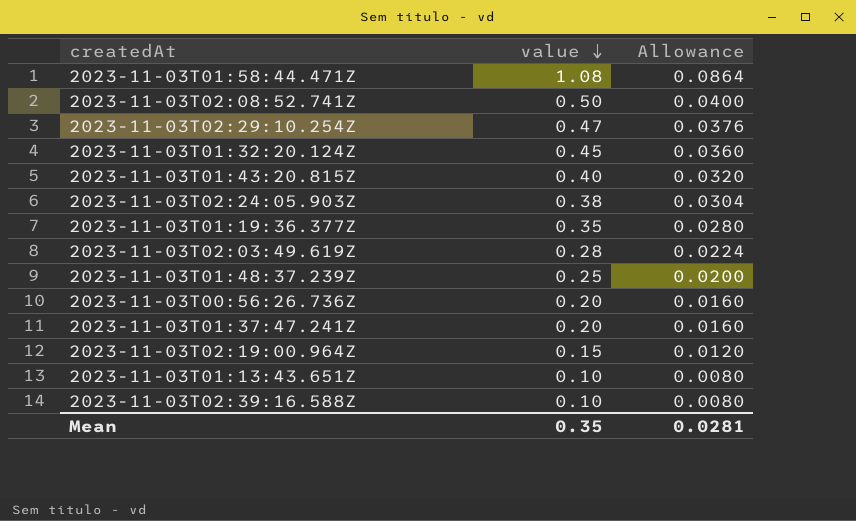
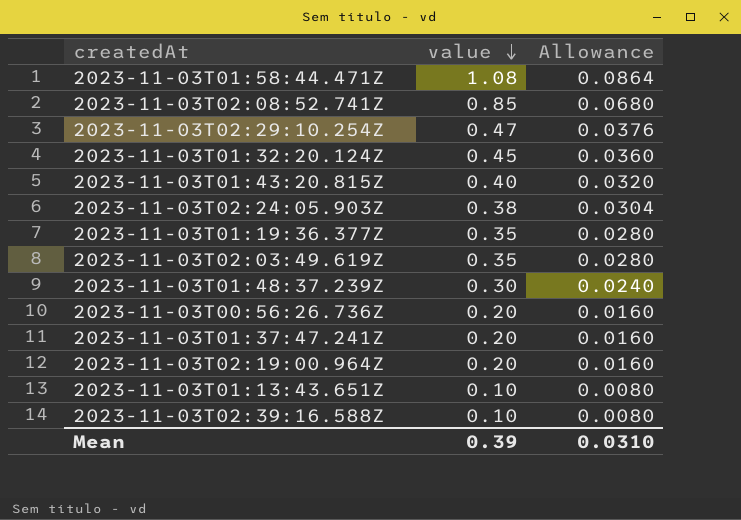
2023-11-03T02:08:52.741Z | value: 0.50 -> 0.85
2023-11-03T02:08:52.741Z | Allowance: 0.0400 -> 0.0680
2023-11-03T02:03:49.619Z | value: 0.28 -> 0.35
2023-11-03T02:03:49.619Z | Allowance: 0.0224 -> 0.0280
2023-11-03T01:48:37.239Z | value: 0.25 -> 0.30
2023-11-03T01:48:37.239Z | Allowance: 0.0200 -> 0.0240
2023-11-03T02:19:00.964Z | value: 0.15 -> 0.20
2023-11-03T02:19:00.964Z | Allowance: 0.0120 -> 0.0160
Mean | value: 0.35 -> 0.39
Mean | Allowance: 0.0281 -> 0.0310

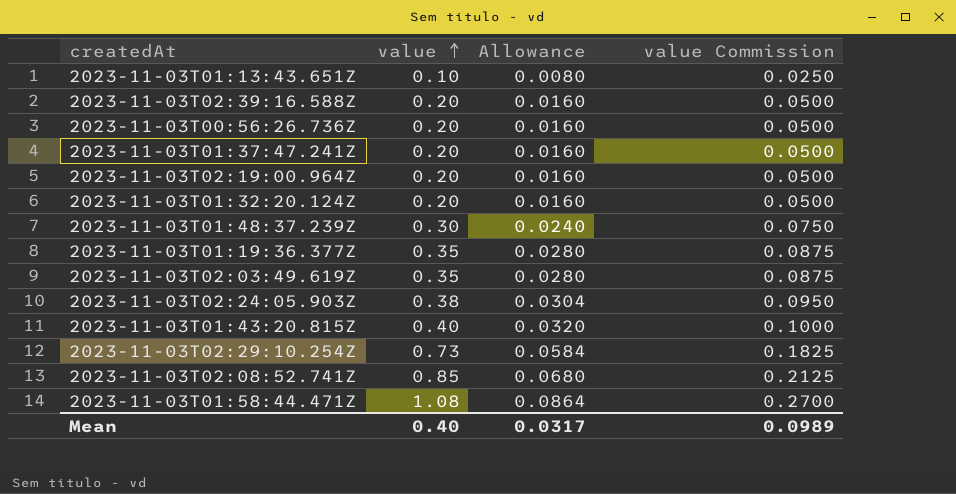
row order: value descending -> value ascending
column value Commission | formula: none -> [value] * 0.25
2023-11-03T02:39:16.588Z | value: 0.10 -> 0.20
2023-11-03T02:39:16.588Z | Allowance: 0.0080 -> 0.0160
2023-11-03T01:32:20.124Z | value: 0.45 -> 0.20
2023-11-03T01:32:20.124Z | Allowance: 0.0360 -> 0.0160
2023-11-03T02:29:10.254Z | value: 0.47 -> 0.73
2023-11-03T02:29:10.254Z | Allowance: 0.0376 -> 0.0584
Mean | value: 0.39 -> 0.40
Mean | Allowance: 0.0310 -> 0.0317

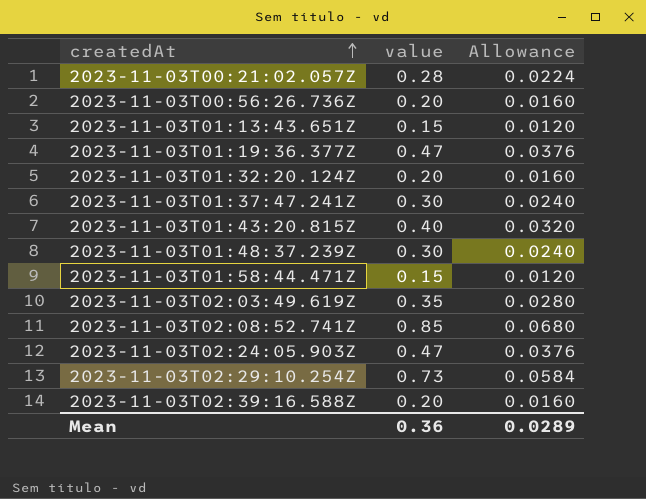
row order: value ascending -> createdAt ascending
column value Commission | formula: [value] * 0.25 -> none
row 2023-11-03T02:19:00.964Z: 0.20 | 0.0160 | 0.0500 -> none
row 2023-11-03T00:21:02.057Z: none -> 0.28 | 0.0224
2023-11-03T01:13:43.651Z | value: 0.10 -> 0.15
2023-11-03T01:13:43.651Z | Allowance: 0.0080 -> 0.0120
2023-11-03T01:19:36.377Z | value: 0.35 -> 0.47
2023-11-03T01:19:36.377Z | Allowance: 0.0280 -> 0.0376
2023-11-03T01:37:47.241Z | value: 0.20 -> 0.30
2023-11-03T01:37:47.241Z | Allowance: 0.0160 -> 0.0240
2023-11-03T01:58:44.471Z | value: 1.08 -> 0.15
2023-11-03T01:58:44.471Z | Allowance: 0.0864 -> 0.0120
2023-11-03T02:24:05.903Z | value: 0.38 -> 0.47
2023-11-03T02:24:05.903Z | Allowance: 0.0304 -> 0.0376
Mean | value: 0.40 -> 0.36
Mean | Allowance: 0.0317 -> 0.0289

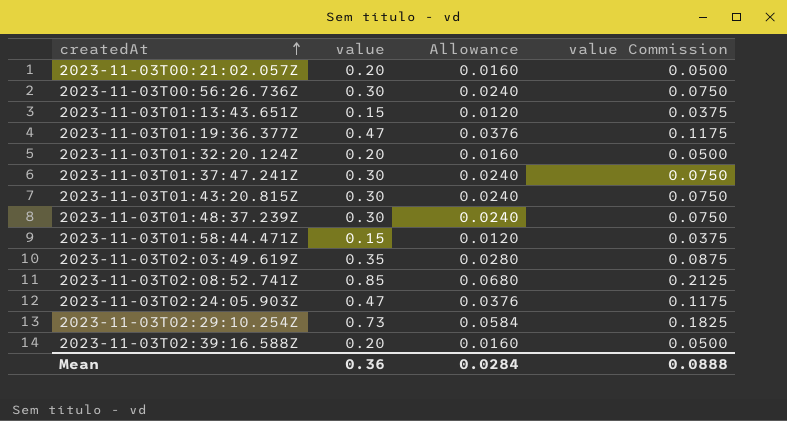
column value Commission | formula: none -> [value] * 0.25
2023-11-03T00:21:02.057Z | value: 0.28 -> 0.20
2023-11-03T00:21:02.057Z | Allowance: 0.0224 -> 0.0160
2023-11-03T00:56:26.736Z | value: 0.20 -> 0.30
2023-11-03T00:56:26.736Z | Allowance: 0.0160 -> 0.0240
2023-11-03T01:43:20.815Z | value: 0.40 -> 0.30
2023-11-03T01:43:20.815Z | Allowance: 0.0320 -> 0.0240
Mean | Allowance: 0.0289 -> 0.0284

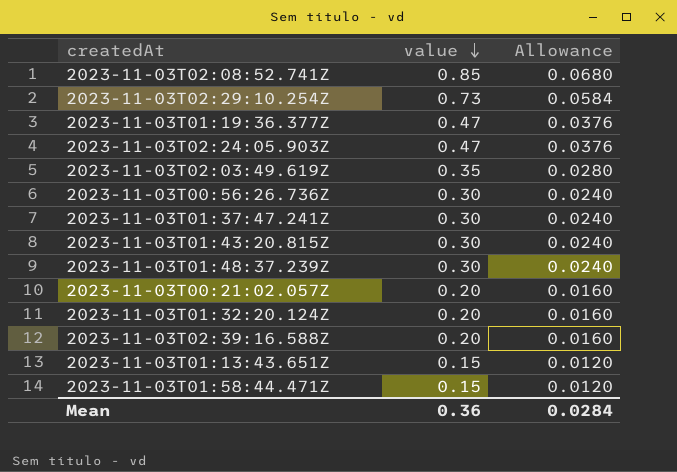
row order: createdAt ascending -> value descending
column value Commission | formula: [value] * 0.25 -> none

